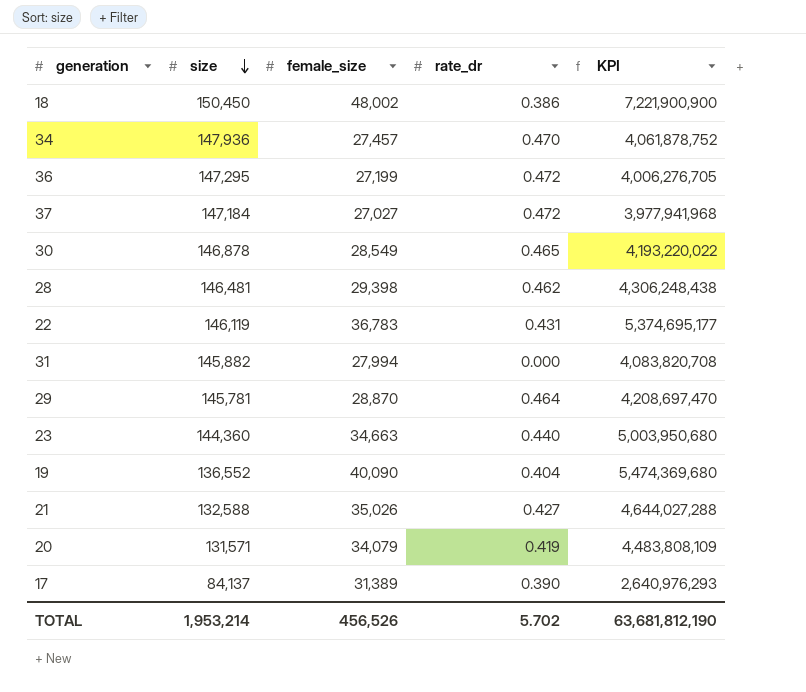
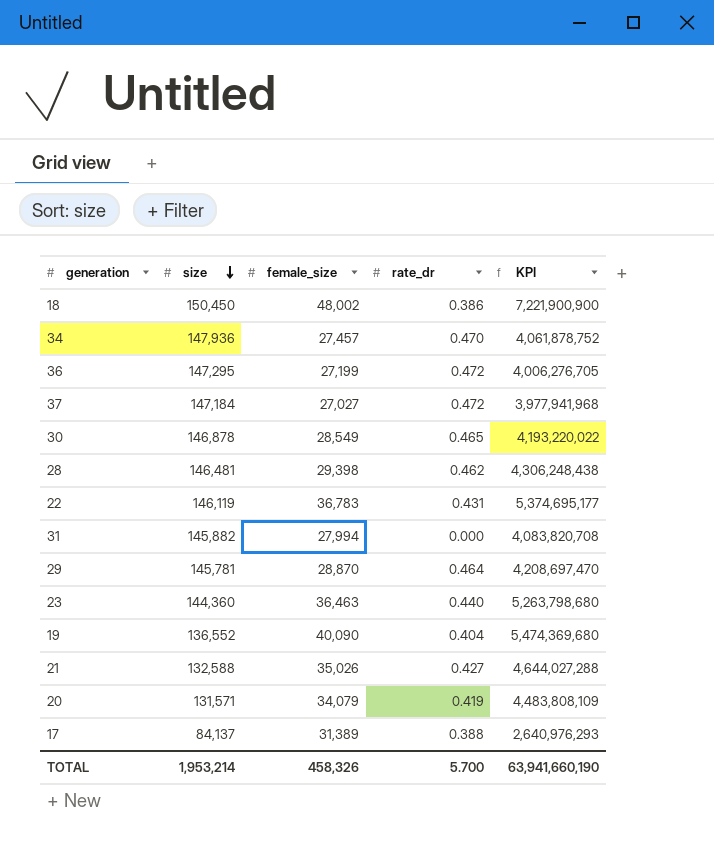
23 | female_size: 34,663 -> 36,463
23 | KPI: 5,003,950,680 -> 5,263,798,680
17 | rate_dr: 0.390 -> 0.388
TOTAL | female_size: 456,526 -> 458,326
TOTAL | rate_dr: 5.702 -> 5.700
TOTAL | KPI: 63,681,812,190 -> 63,941,660,190

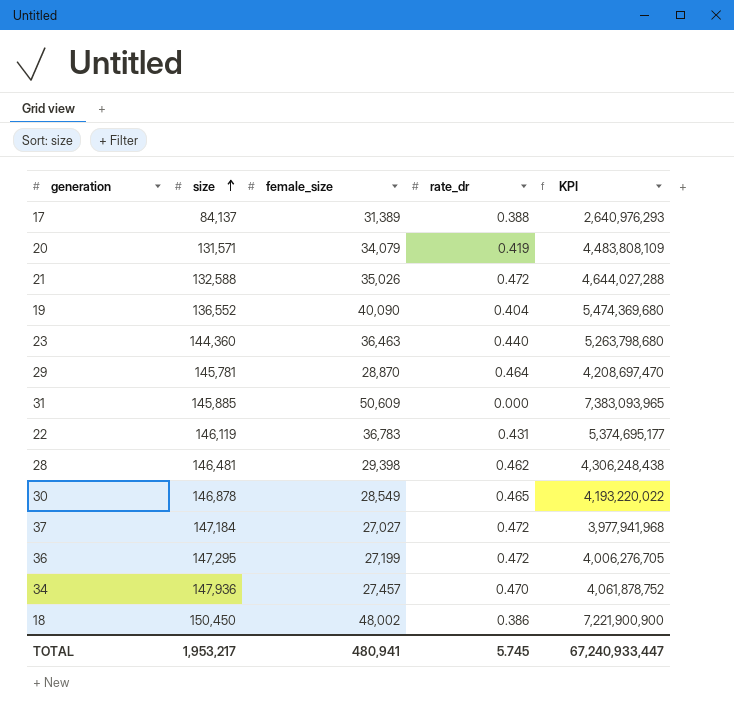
row order: size descending -> size ascending
21 | rate_dr: 0.427 -> 0.472
31 | size: 145,882 -> 145,885
31 | female_size: 27,994 -> 50,609
31 | KPI: 4,083,820,708 -> 7,383,093,965
TOTAL | size: 1,953,214 -> 1,953,217
TOTAL | female_size: 458,326 -> 480,941
TOTAL | rate_dr: 5.700 -> 5.745
TOTAL | KPI: 63,941,660,190 -> 67,240,933,447

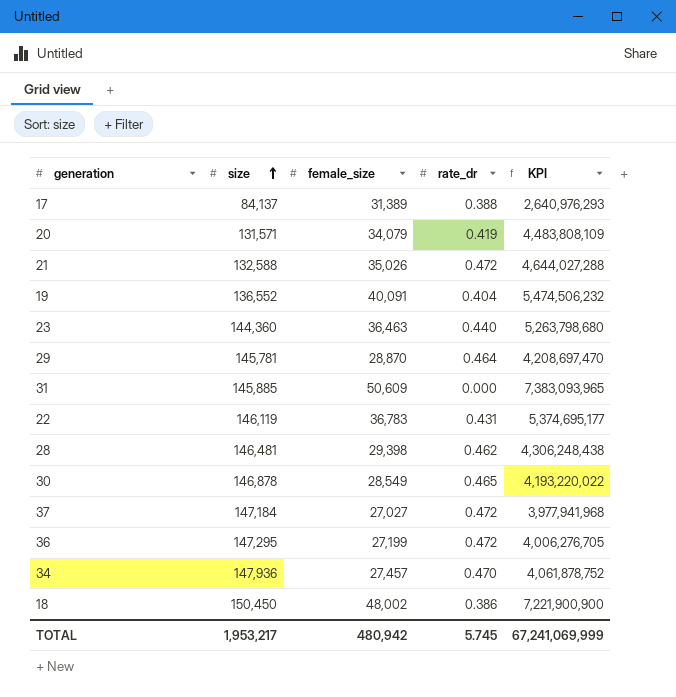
19 | female_size: 40,090 -> 40,091
19 | KPI: 5,474,369,680 -> 5,474,506,232
TOTAL | female_size: 480,941 -> 480,942
TOTAL | KPI: 67,240,933,447 -> 67,241,069,999

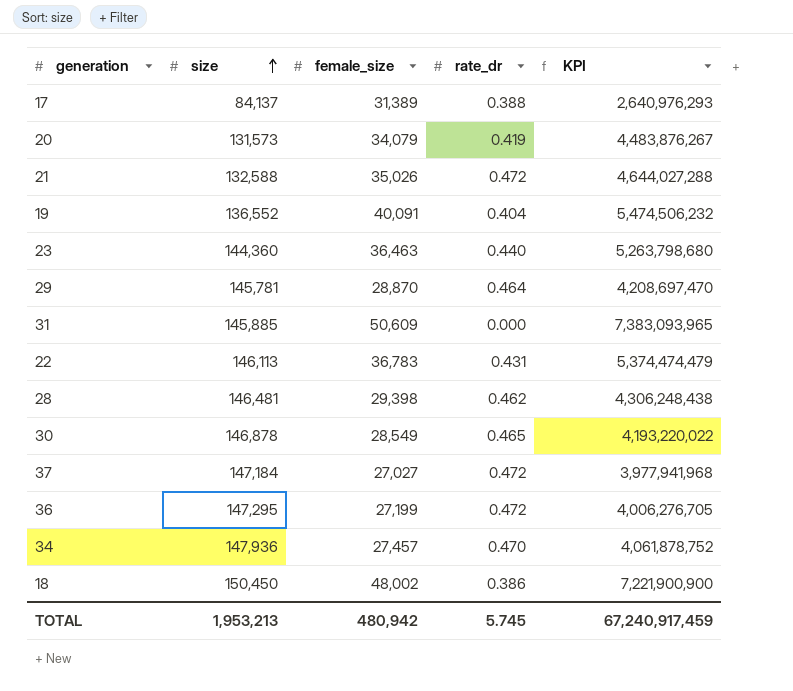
20 | size: 131,571 -> 131,573
20 | KPI: 4,483,808,109 -> 4,483,876,267
22 | size: 146,119 -> 146,113
22 | KPI: 5,374,695,177 -> 5,374,474,479
TOTAL | size: 1,953,217 -> 1,953,213
TOTAL | KPI: 67,241,069,999 -> 67,240,917,459

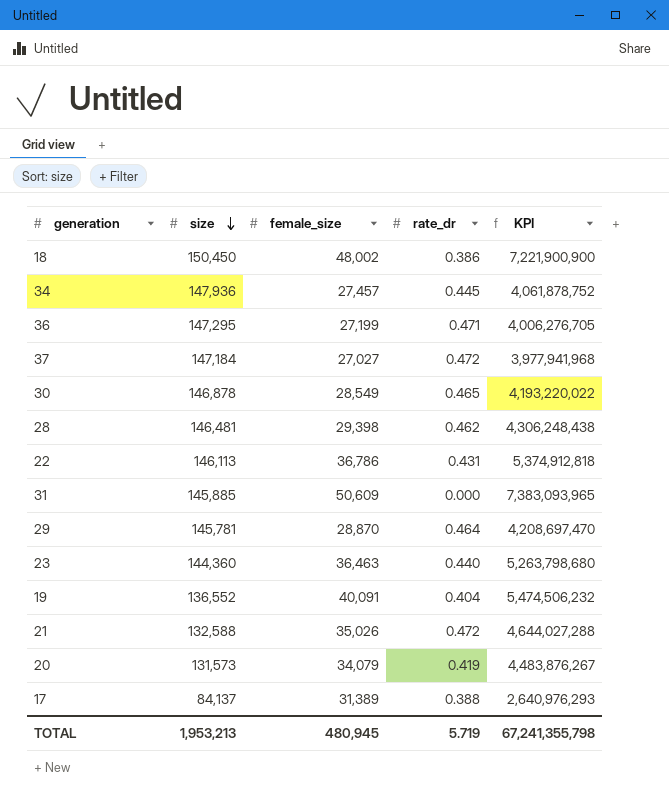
row order: size ascending -> size descending
34 | rate_dr: 0.470 -> 0.445
36 | rate_dr: 0.472 -> 0.471
22 | female_size: 36,783 -> 36,786
22 | KPI: 5,374,474,479 -> 5,374,912,818
TOTAL | female_size: 480,942 -> 480,945
TOTAL | rate_dr: 5.745 -> 5.719
TOTAL | KPI: 67,240,917,459 -> 67,241,355,798

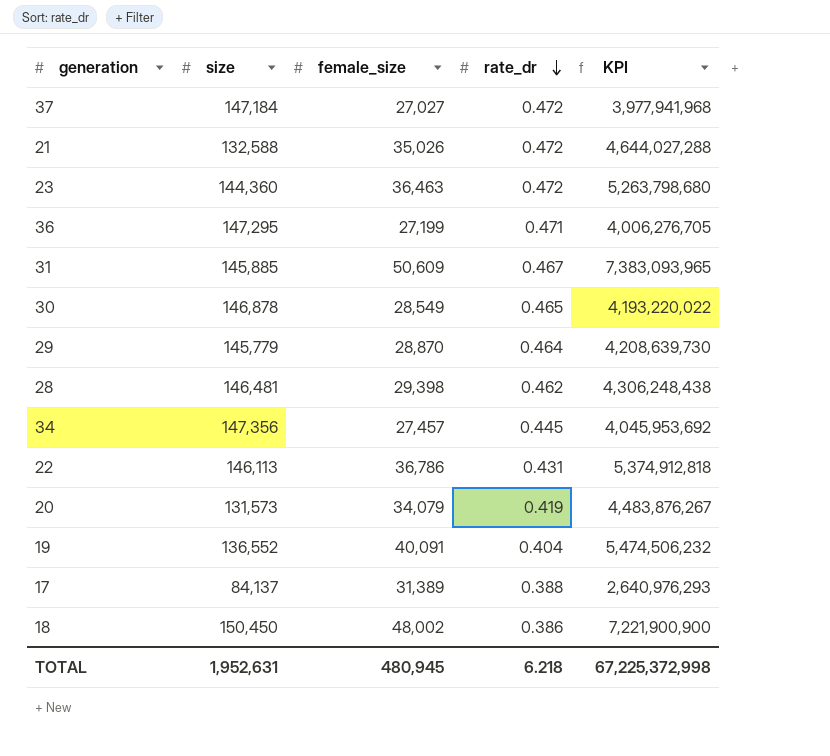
row order: size descending -> rate_dr descending
23 | rate_dr: 0.440 -> 0.472
31 | rate_dr: 0.000 -> 0.467
29 | size: 145,781 -> 145,779
29 | KPI: 4,208,697,470 -> 4,208,639,730
34 | size: 147,936 -> 147,356
34 | KPI: 4,061,878,752 -> 4,045,953,692
TOTAL | size: 1,953,213 -> 1,952,631
TOTAL | rate_dr: 5.719 -> 6.218
TOTAL | KPI: 67,241,355,798 -> 67,225,372,998

